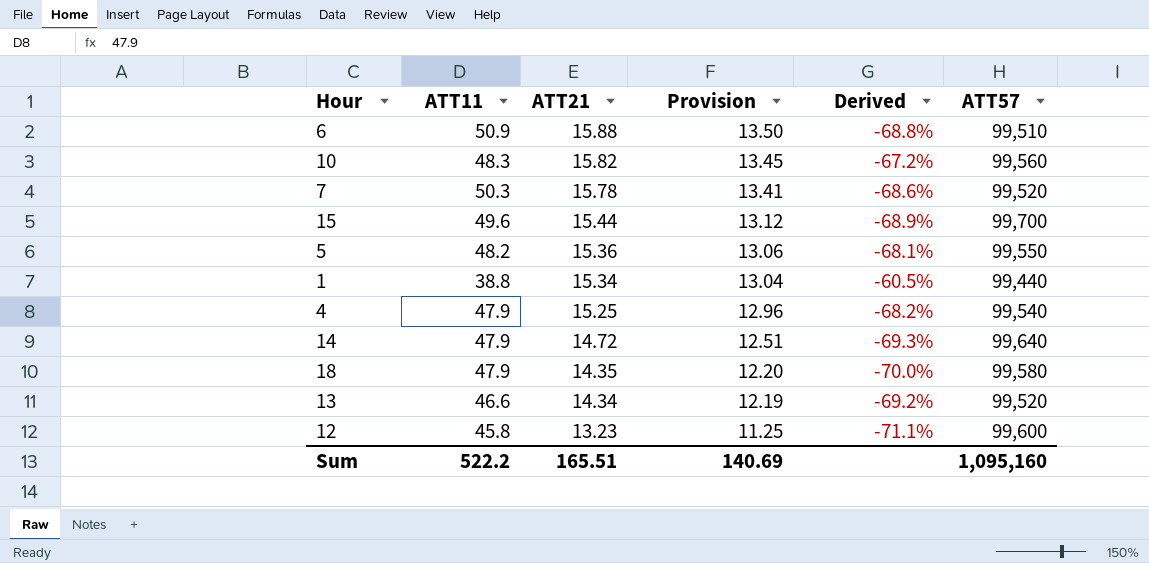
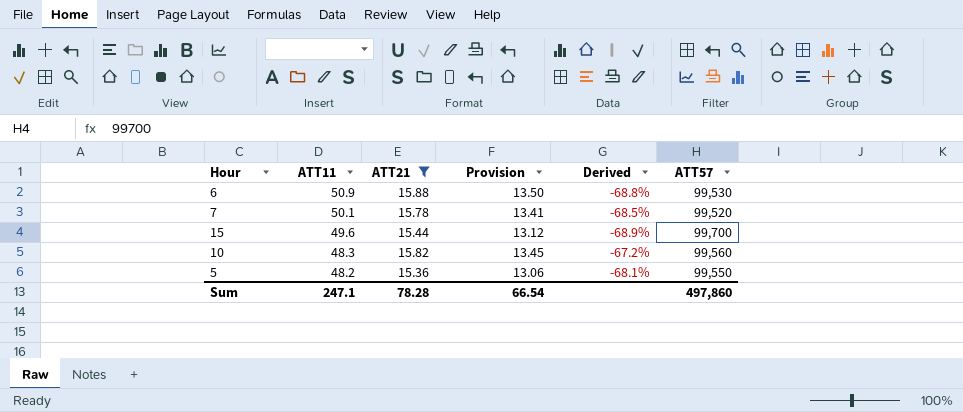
filter: none -> ATT21 >= 15.36
row order: ATT21 descending -> ATT11 descending
6 | ATT57: 99,510 -> 99,530
7 | ATT11: 50.3 -> 50.1
7 | Derived: -68.6% -> -68.5%
Sum | ATT11: 522.2 -> 247.1
Sum | ATT21: 165.51 -> 78.28
Sum | Provision: 140.69 -> 66.54
Sum | ATT57: 1,095,160 -> 497,860

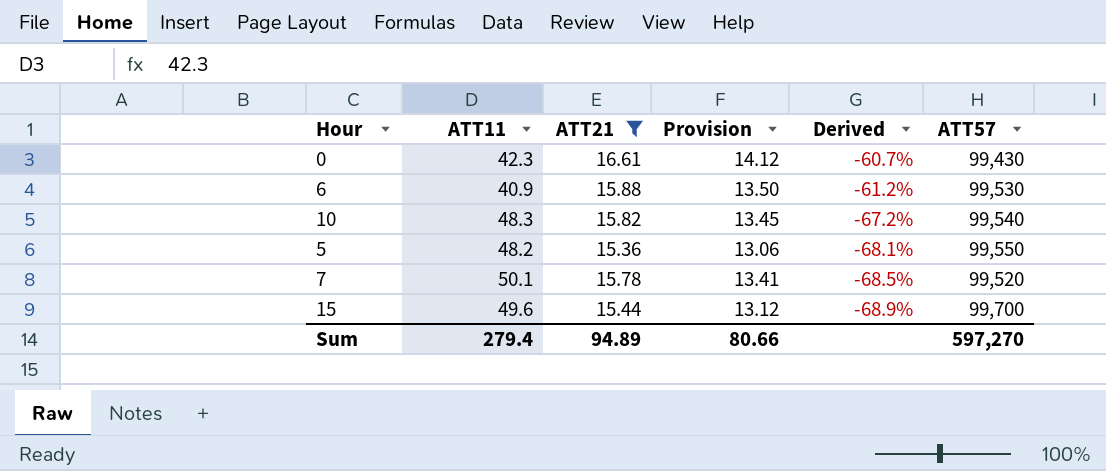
row order: ATT11 descending -> Derived descending
row 0: none -> 42.3 | 16.61 | 14.12 | -60.7% | 99,430
6 | ATT11: 50.9 -> 40.9
6 | Derived: -68.8% -> -61.2%
10 | ATT57: 99,560 -> 99,540
Sum | ATT11: 247.1 -> 279.4
Sum | ATT21: 78.28 -> 94.89
Sum | Provision: 66.54 -> 80.66
Sum | ATT57: 497,860 -> 597,270

